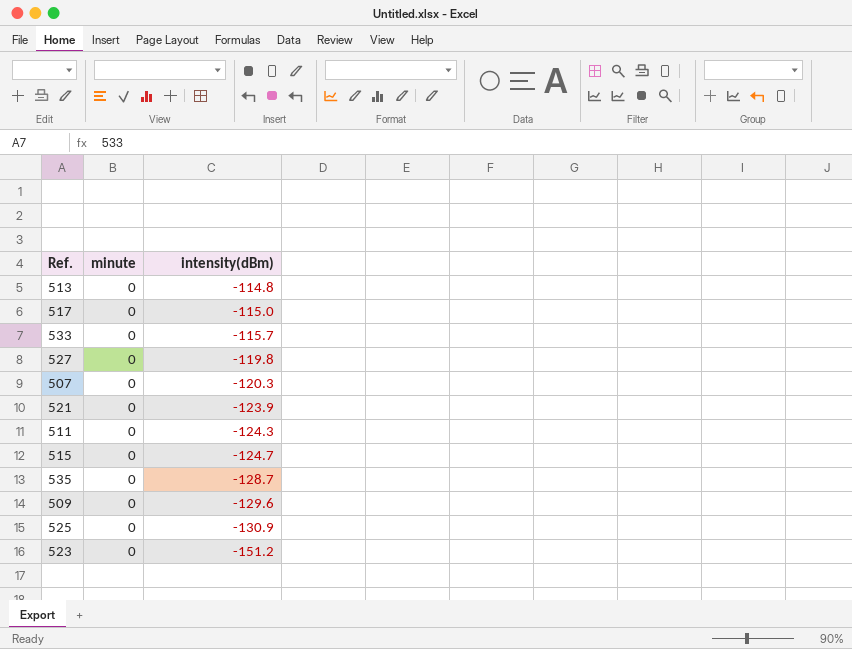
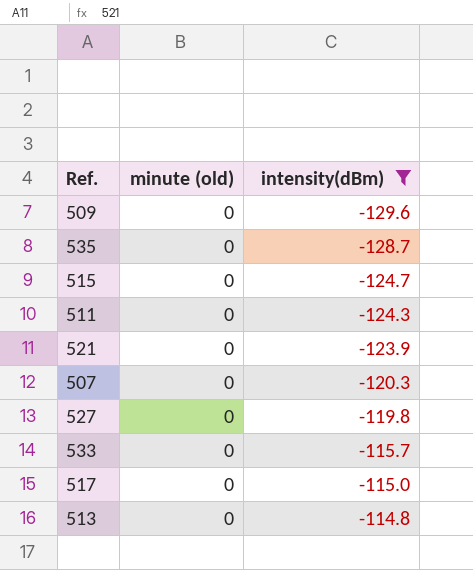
filter: none -> intensity(dBm) >= -129.6
row order: intensity(dBm) descending -> intensity(dBm) ascending
column name: minute -> minute (old)

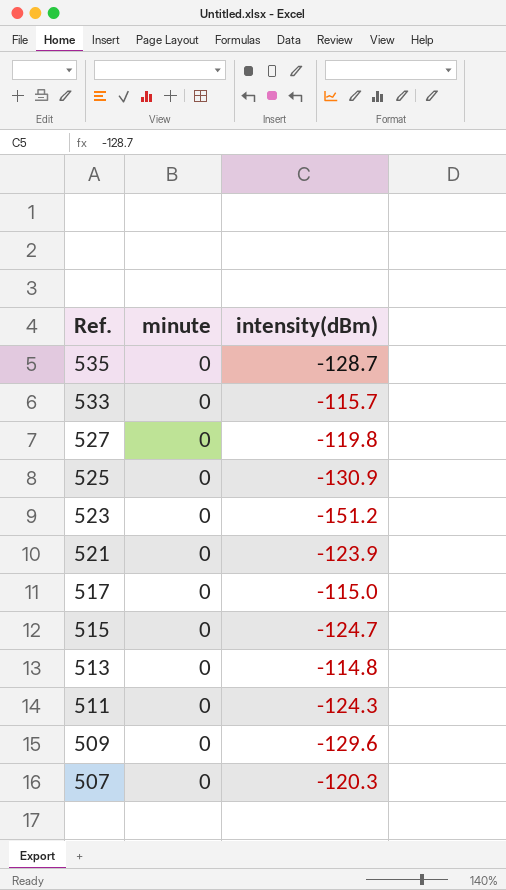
filter: intensity(dBm) >= -129.6 -> none
row order: intensity(dBm) ascending -> Ref. descending
column name: minute (old) -> minute

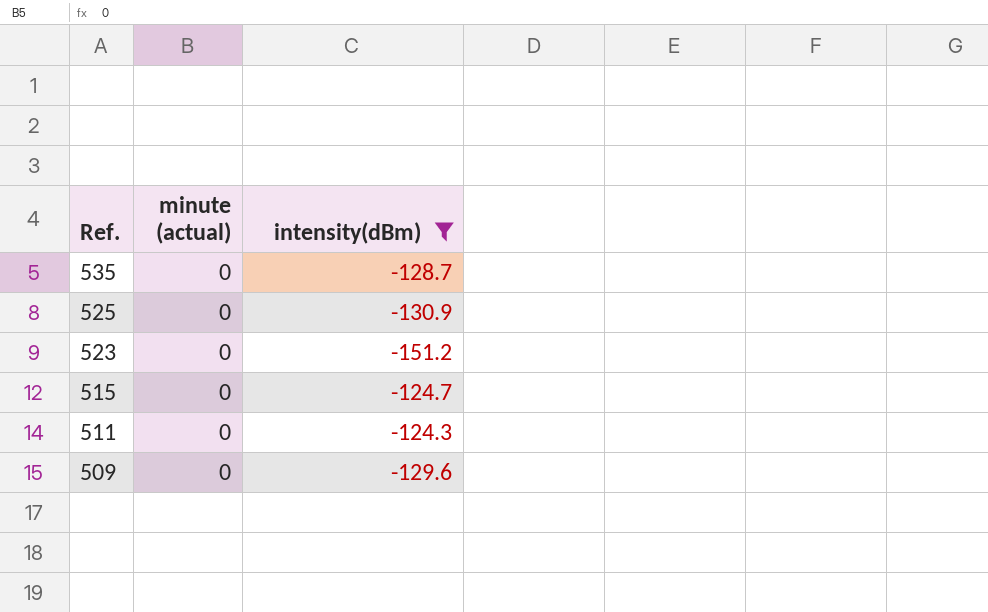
filter: none -> intensity(dBm) <= -124.3
column name: minute -> minute (actual)

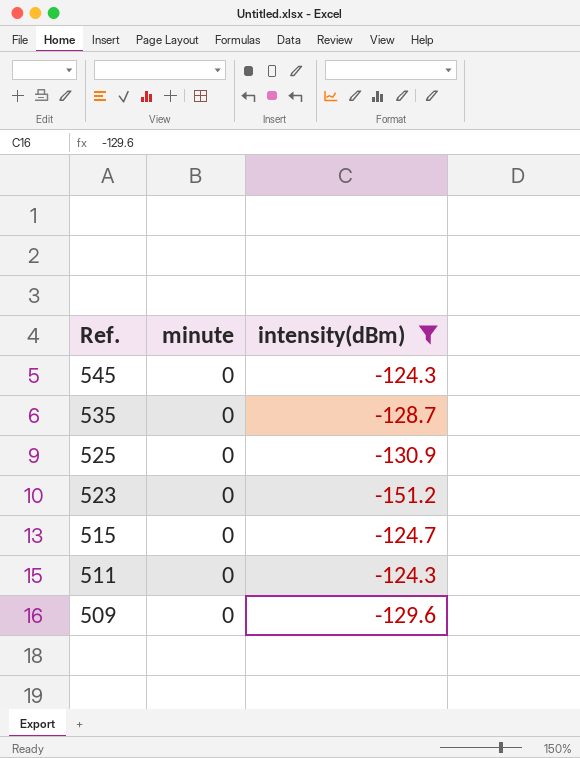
column name: minute (actual) -> minute
row 545: none -> 0 | -124.3

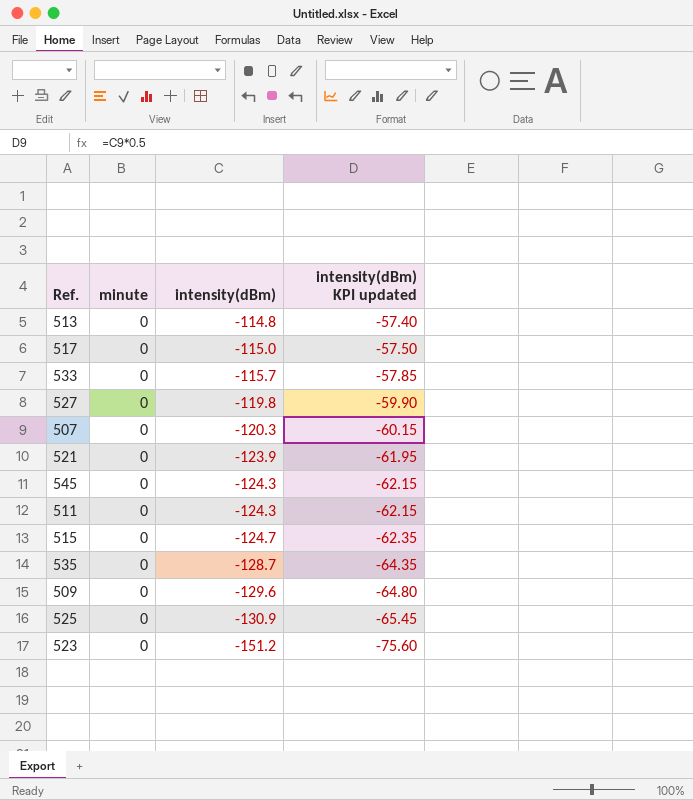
filter: intensity(dBm) <= -124.3 -> none
row order: Ref. descending -> intensity(dBm) descending
column intensity(dBm) KPI updated | formula: none -> [intensity(dBm)] * 0.5

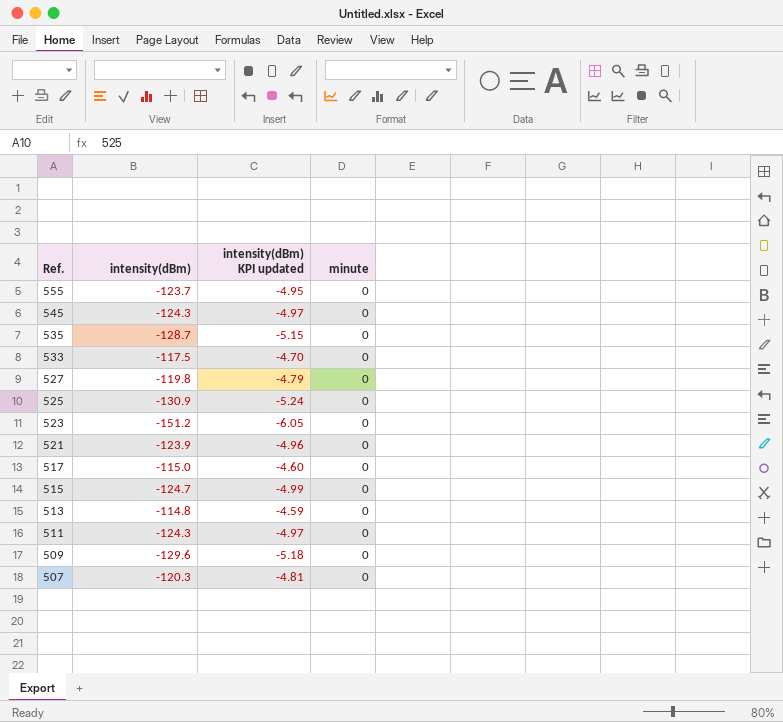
row order: intensity(dBm) descending -> Ref. descending
column intensity(dBm) KPI updated | formula: [intensity(dBm)] * 0.5 -> [intensity(dBm)] * 0.04
column minute | position: 2 -> 4
row 555: none -> -123.7 | -4.95 | 0
533 | intensity(dBm): -115.7 -> -117.5

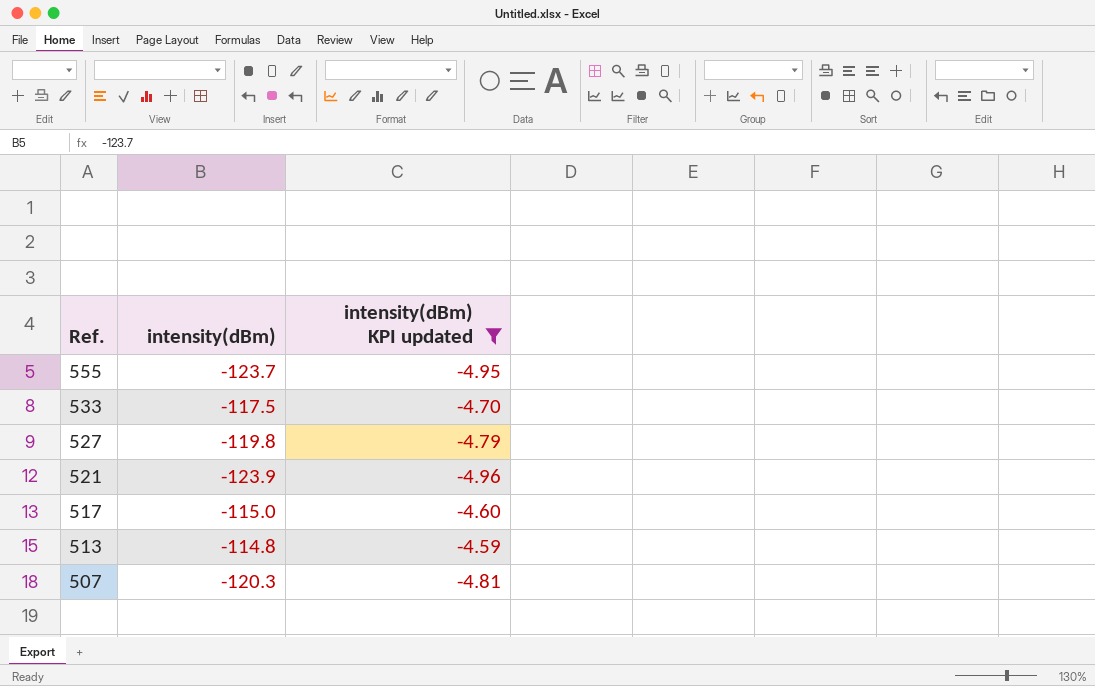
filter: none -> intensity(dBm) KPI updated >= -4.96
column minute | position: 4 -> none

